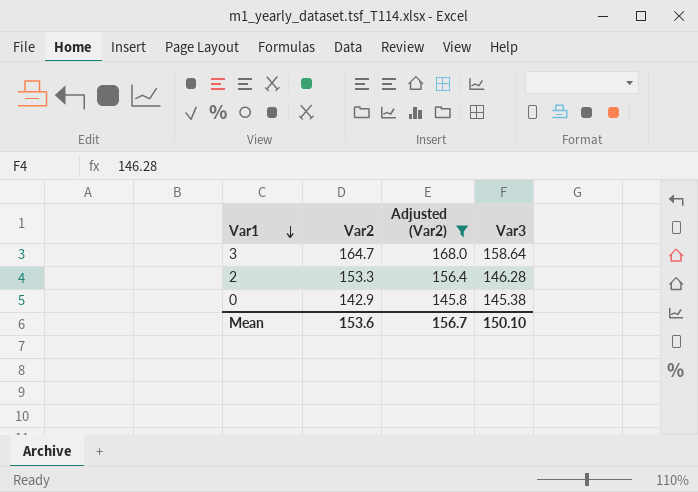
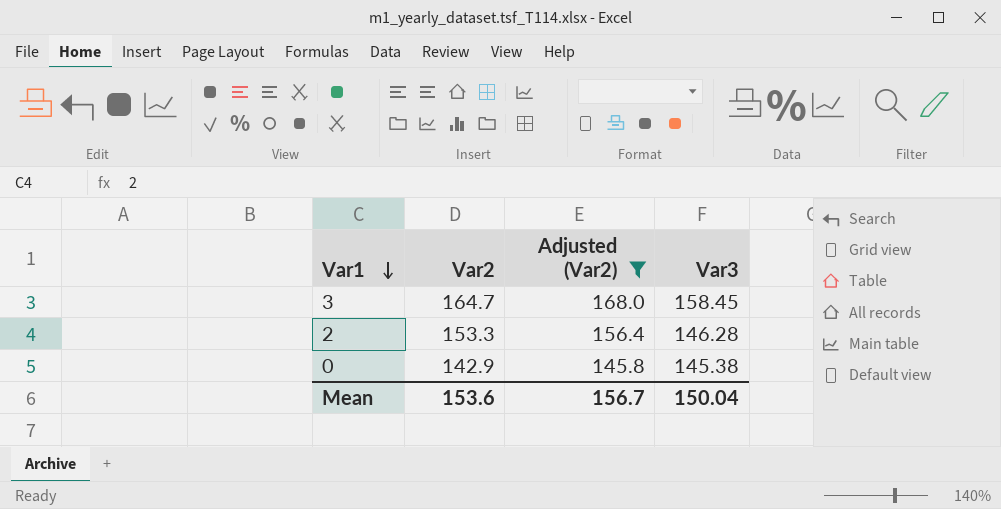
3 | Var3: 158.64 -> 158.45
Mean | Var3: 150.10 -> 150.04

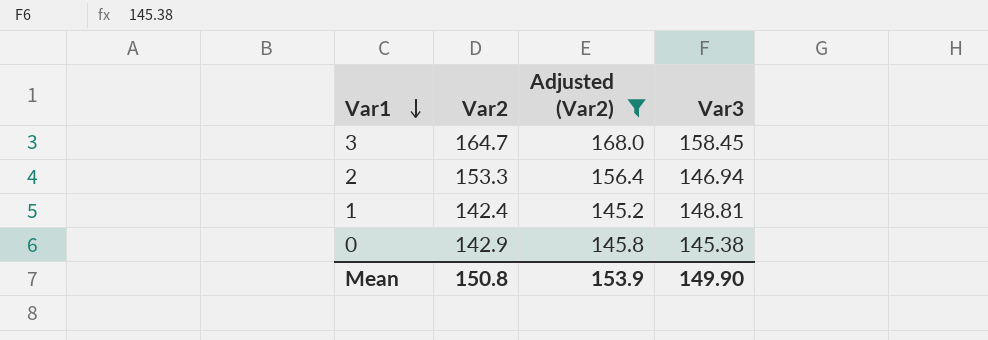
2 | Var3: 146.28 -> 146.94
row 1: none -> 142.4 | 145.2 | 148.81
Mean | Var2: 153.6 -> 150.8
Mean | Adjusted (Var2): 156.7 -> 153.9
Mean | Var3: 150.04 -> 149.90

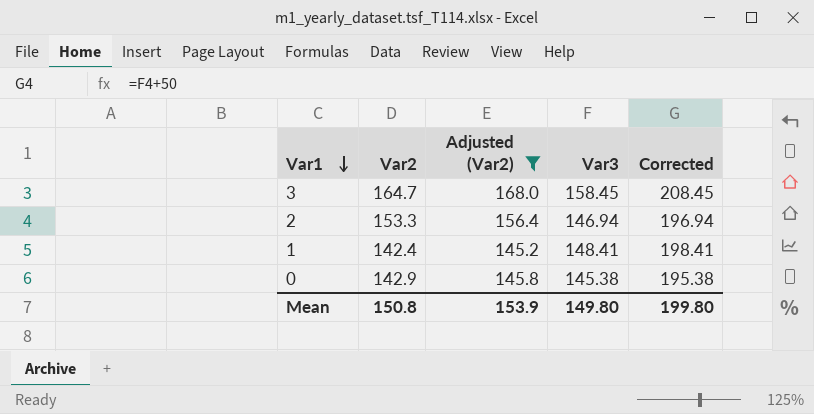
column Corrected | formula: none -> [Var3] + 50
1 | Var3: 148.81 -> 148.41
Mean | Var3: 149.90 -> 149.80

